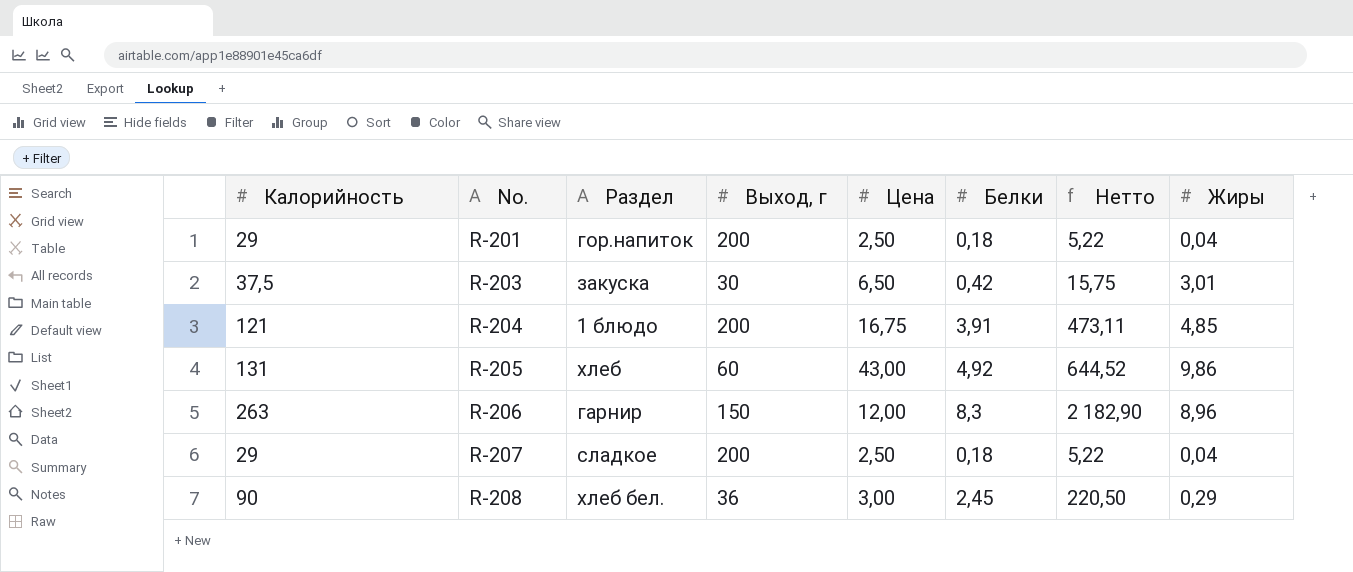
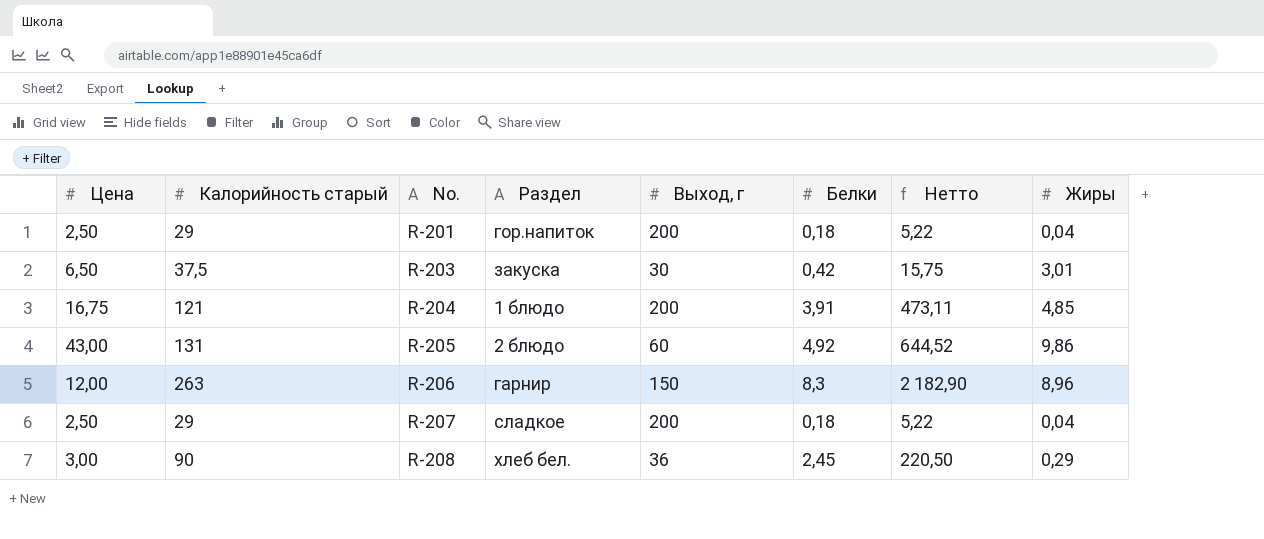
column Цена | position: 5 -> 1
column name: Калорийность -> Калорийность старый
R-205 | Раздел: хлеб -> 2 блюдо

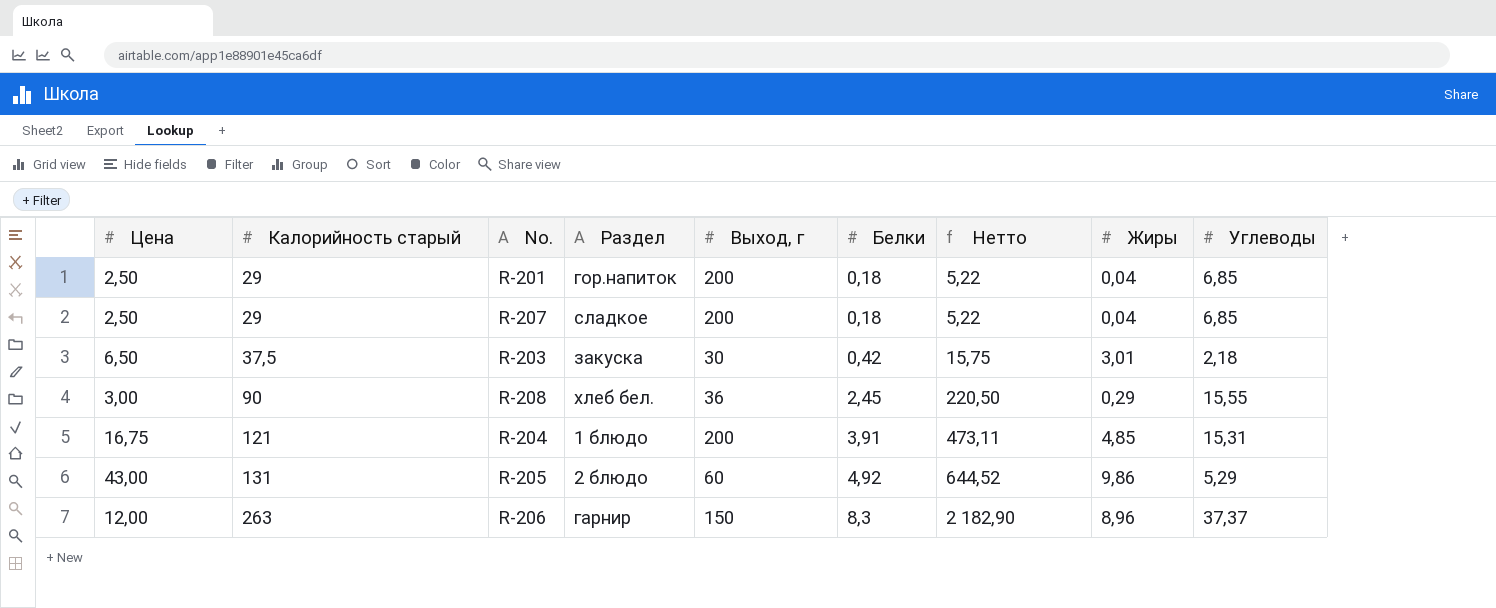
row order: No. ascending -> Калорийность старый ascending
column Углеводы | position: none -> 9

